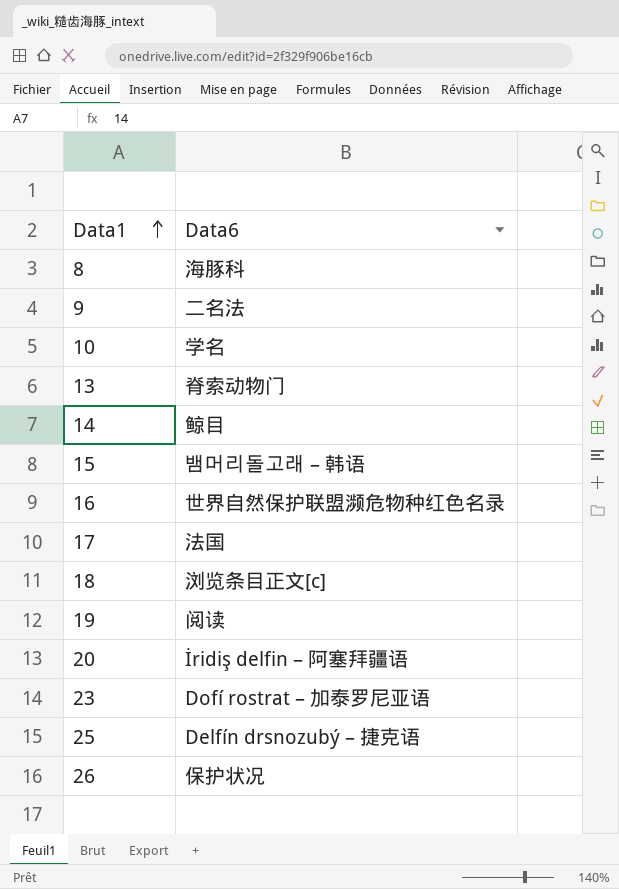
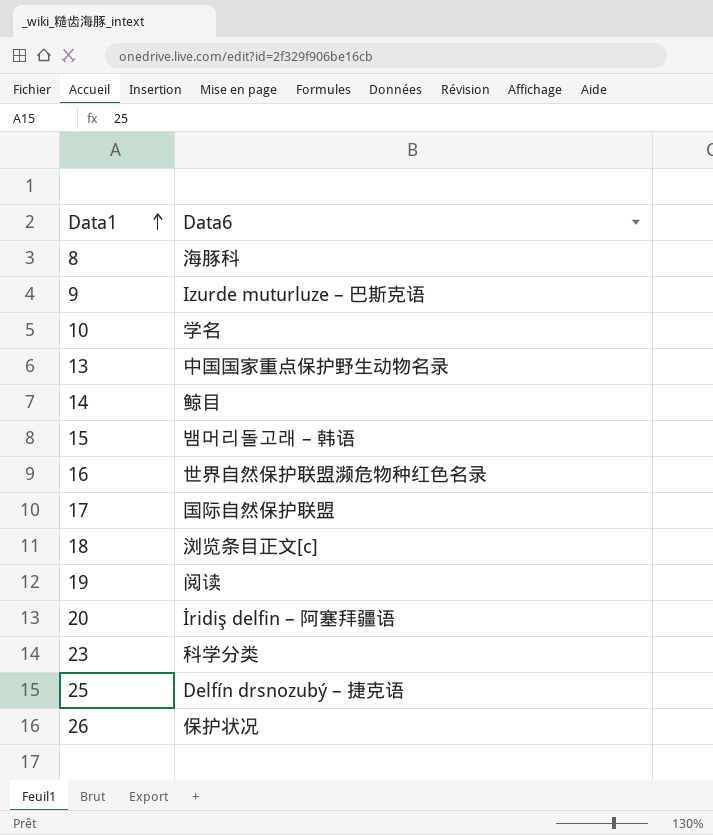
9 | Data6: 二名法 -> Izurde muturluze – 巴斯克语
13 | Data6: 脊索动物门 -> 中国国家重点保护野生动物名录
17 | Data6: 法国 -> 国际自然保护联盟
23 | Data6: Dofí rostrat – 加泰罗尼亚语 -> 科学分类

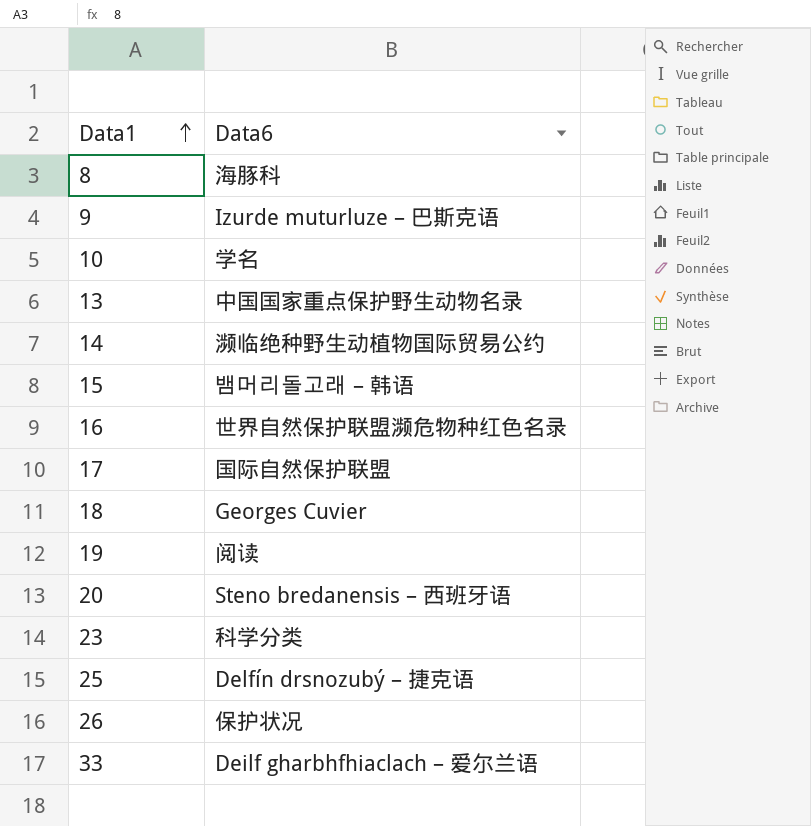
14 | Data6: 鲸目 -> 濒临绝种野生动植物国际贸易公约
18 | Data6: 浏览条目正文[c] -> Georges Cuvier
20 | Data6: İridiş delfin – 阿塞拜疆语 -> Steno bredanensis – 西班牙语
row 33: none -> Deilf gharbhfhiaclach – 爱尔兰语

